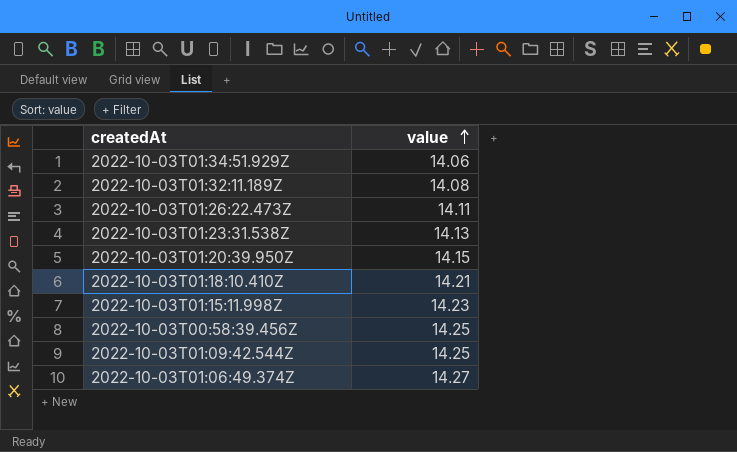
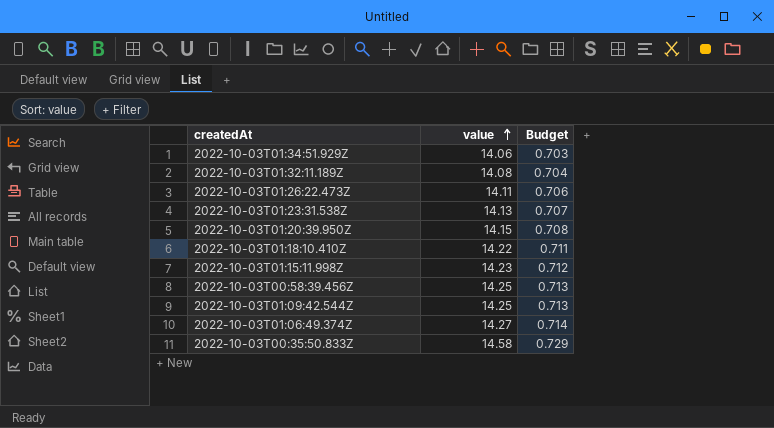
column Budget | formula: none -> [value] * 0.05
2022-10-03T01:18:10.410Z | value: 14.21 -> 14.22
row 2022-10-03T00:35:50.833Z: none -> 14.58 | 0.729

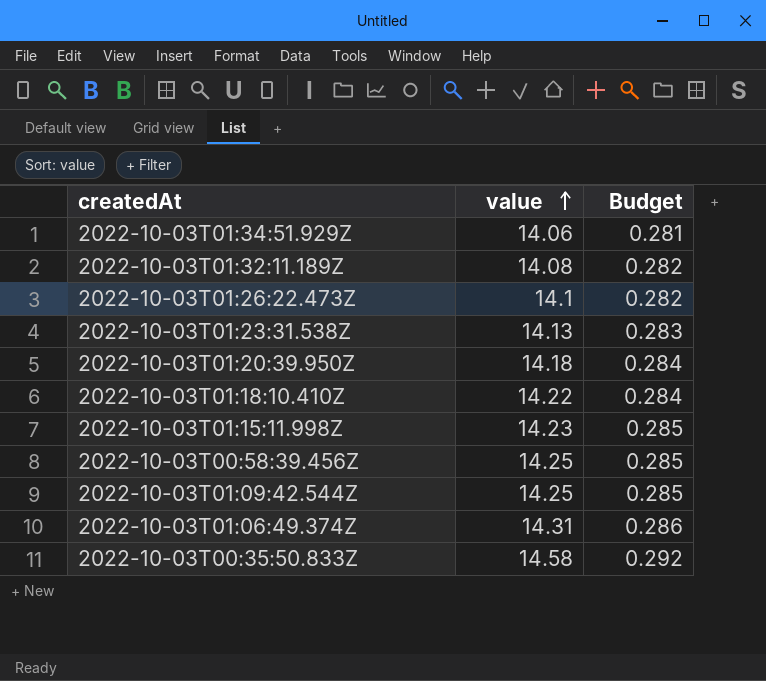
column Budget | formula: [value] * 0.05 -> [value] * 0.02
2022-10-03T01:26:22.473Z | value: 14.11 -> 14.1
2022-10-03T01:20:39.950Z | value: 14.15 -> 14.18
2022-10-03T01:06:49.374Z | value: 14.27 -> 14.31

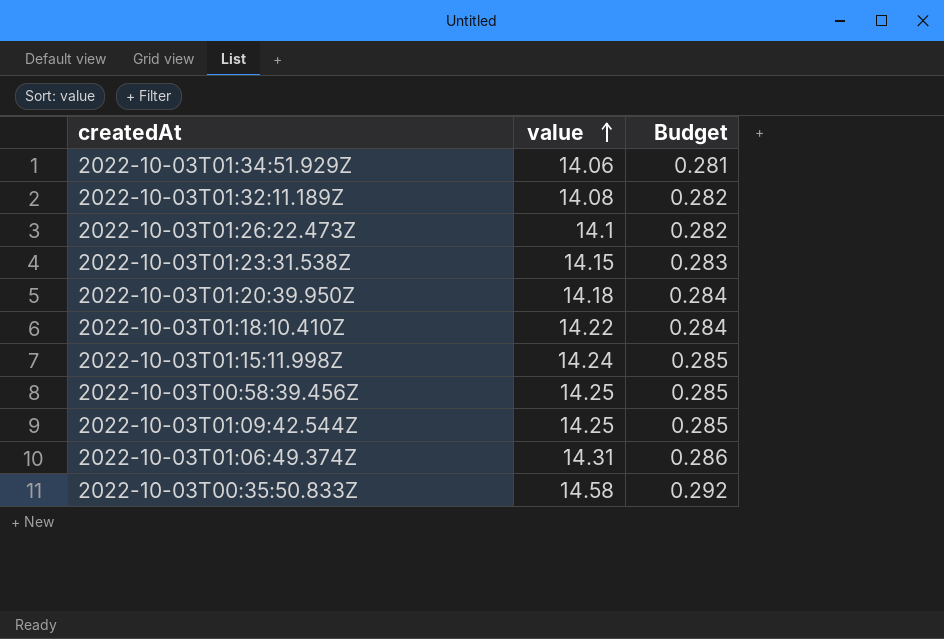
2022-10-03T01:23:31.538Z | value: 14.13 -> 14.15
2022-10-03T01:15:11.998Z | value: 14.23 -> 14.24

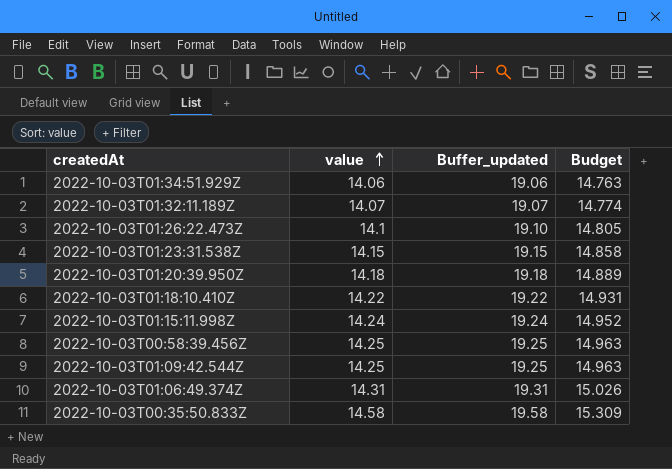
column Buffer_updated | formula: none -> [value] + 5
column Budget | formula: [value] * 0.02 -> [value] * 1.05
2022-10-03T01:32:11.189Z | value: 14.08 -> 14.07

